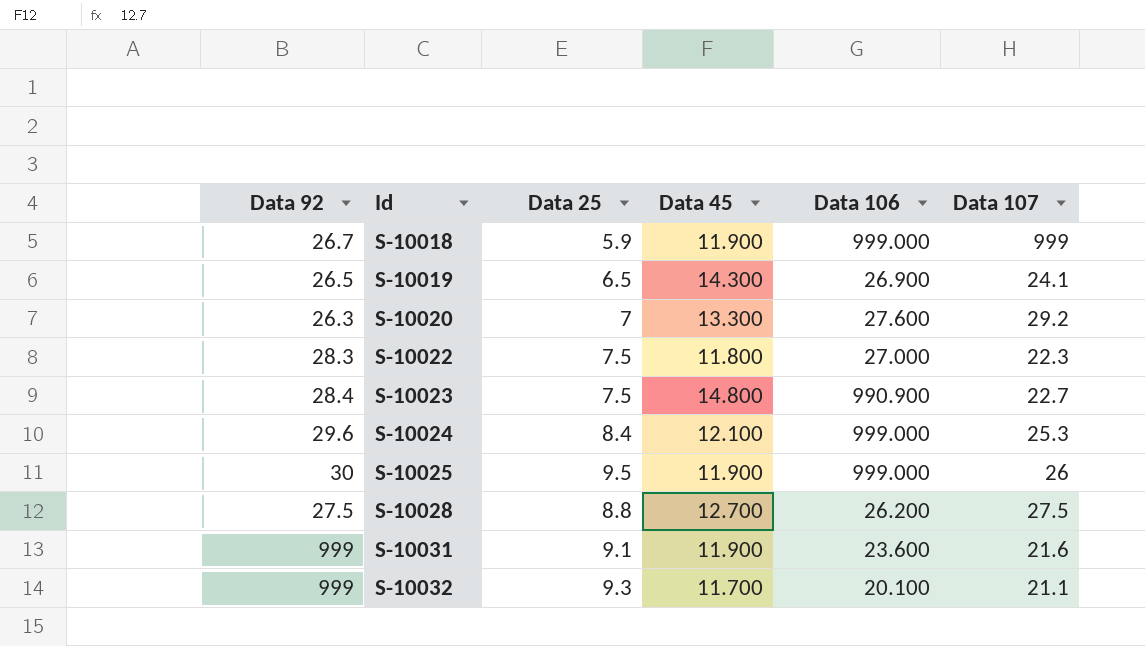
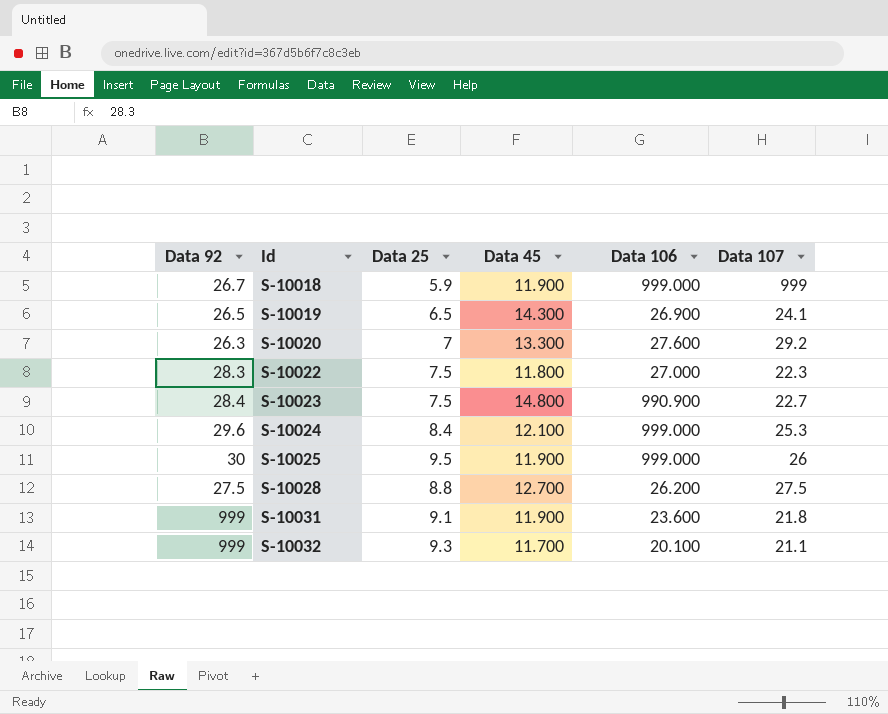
S-10031 | Data 107: 21.6 -> 21.8

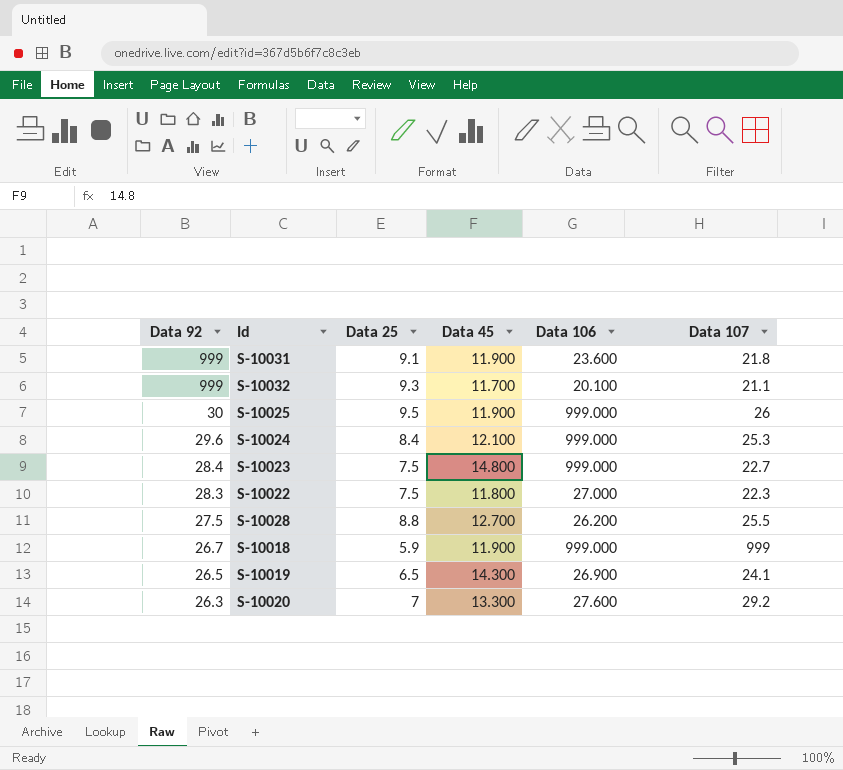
row order: Id ascending -> Data 92 descending
S-10023 | Data 106: 990.900 -> 999.000
S-10028 | Data 107: 27.5 -> 25.5

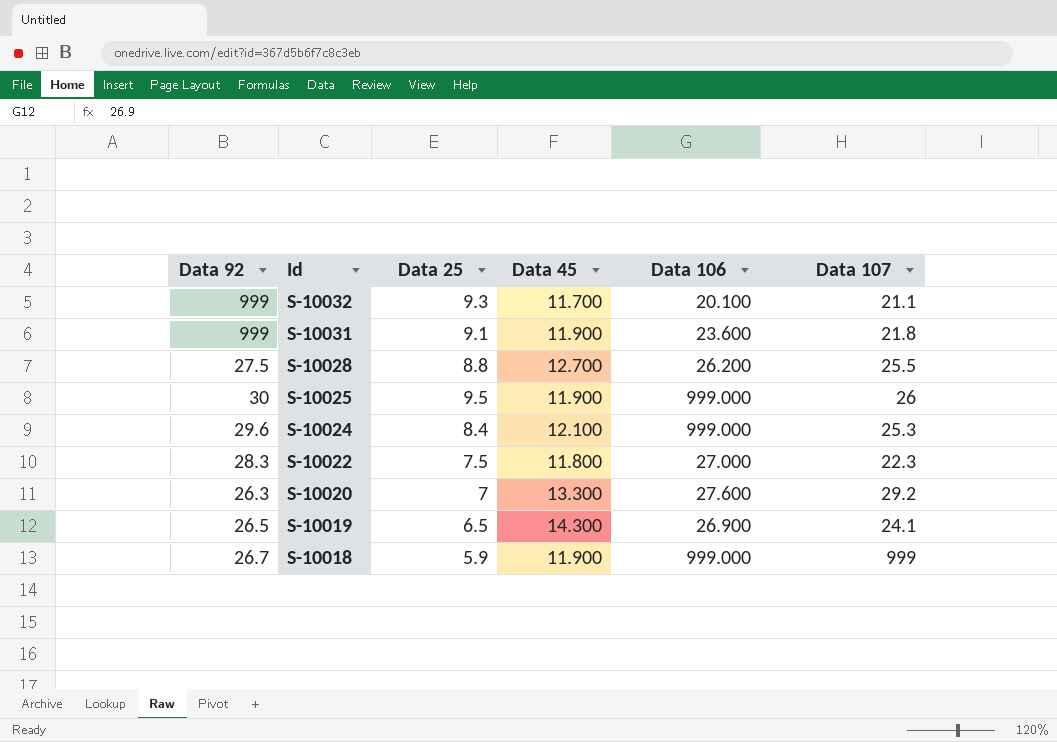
row order: Data 92 descending -> Id descending
row S-10023: 28.4 | 7.5 | 14.800 | 999.000 | 22.7 -> none

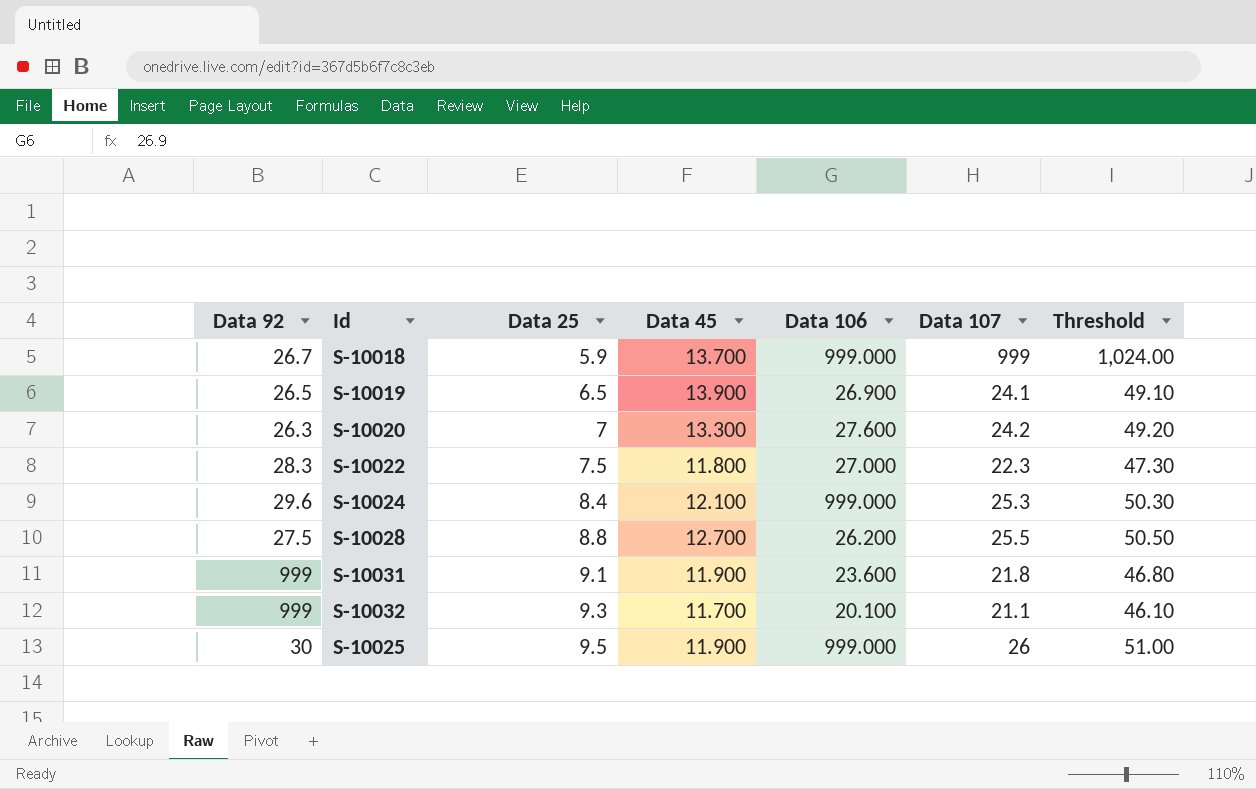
row order: Id descending -> Data 25 ascending
column Threshold | formula: none -> [Data 107] + 25
S-10018 | Data 45: 11.900 -> 13.700
S-10019 | Data 45: 14.300 -> 13.900
S-10020 | Data 107: 29.2 -> 24.2

